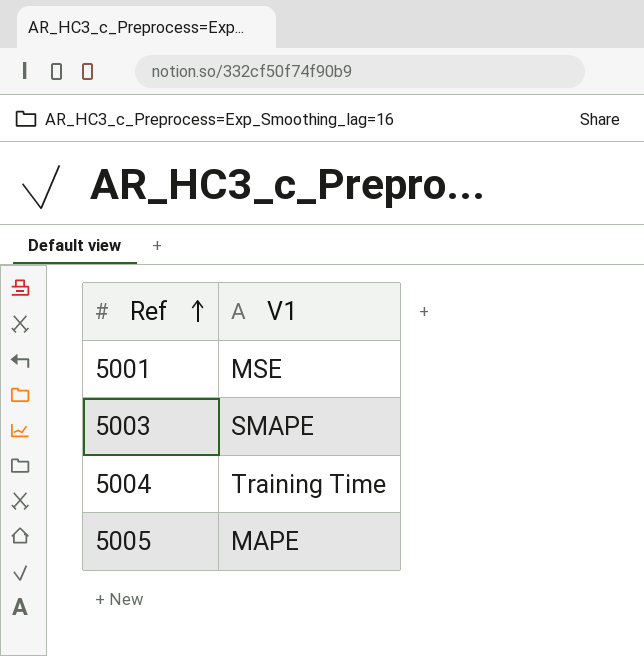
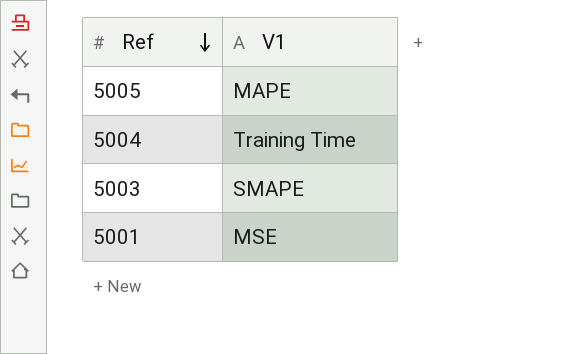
row order: Ref ascending -> Ref descending

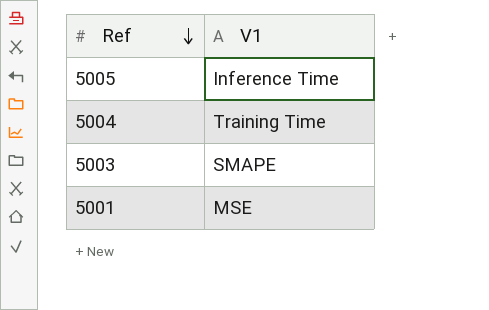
5005 | V1: MAPE -> Inference Time

